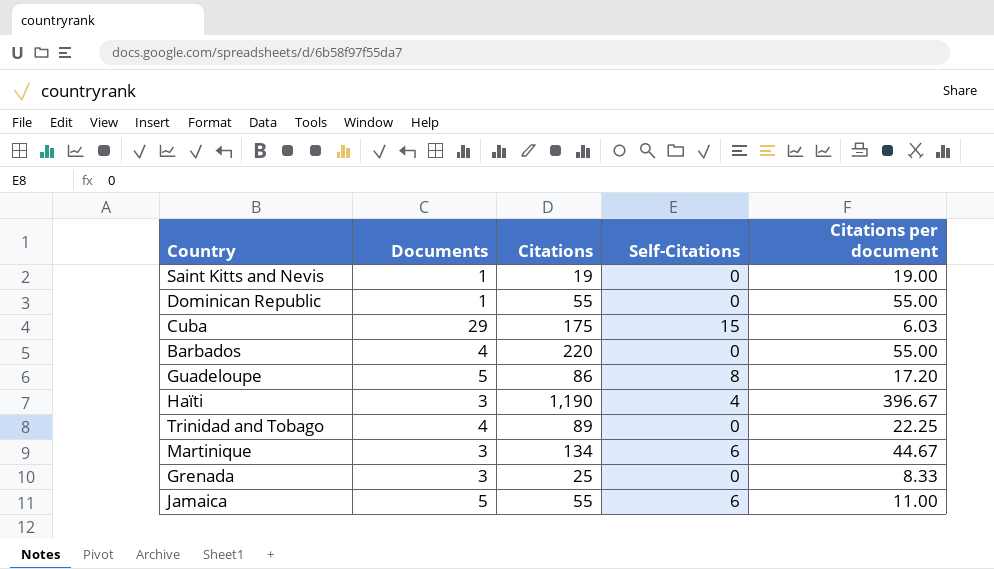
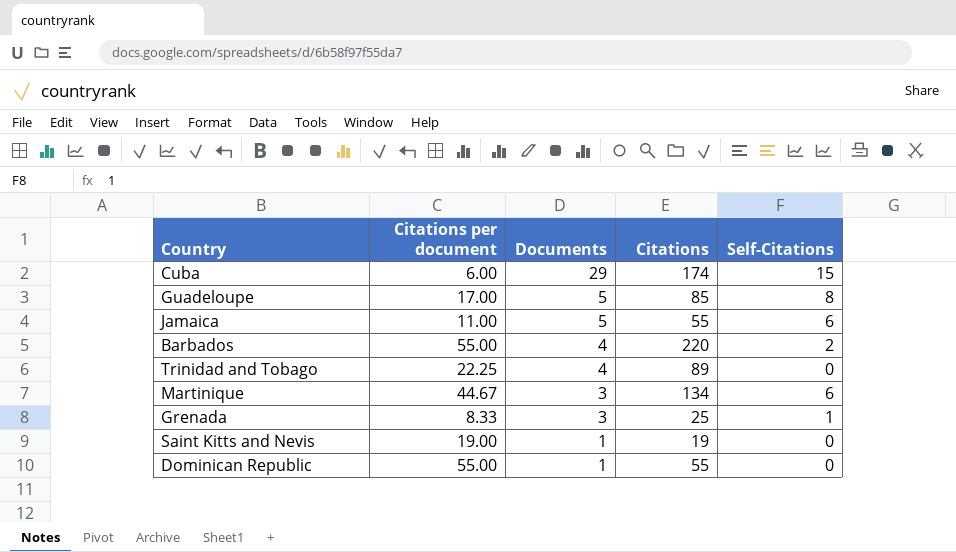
row order: none -> Documents descending
column Citations per document | position: 5 -> 2
row Haïti: 3 | 1,190 | 4 | 396.67 -> none
Cuba | Citations per document: 6.03 -> 6.00
Cuba | Citations: 175 -> 174
Guadeloupe | Citations per document: 17.20 -> 17.00
Guadeloupe | Citations: 86 -> 85
Barbados | Self-Citations: 0 -> 2
Grenada | Self-Citations: 0 -> 1

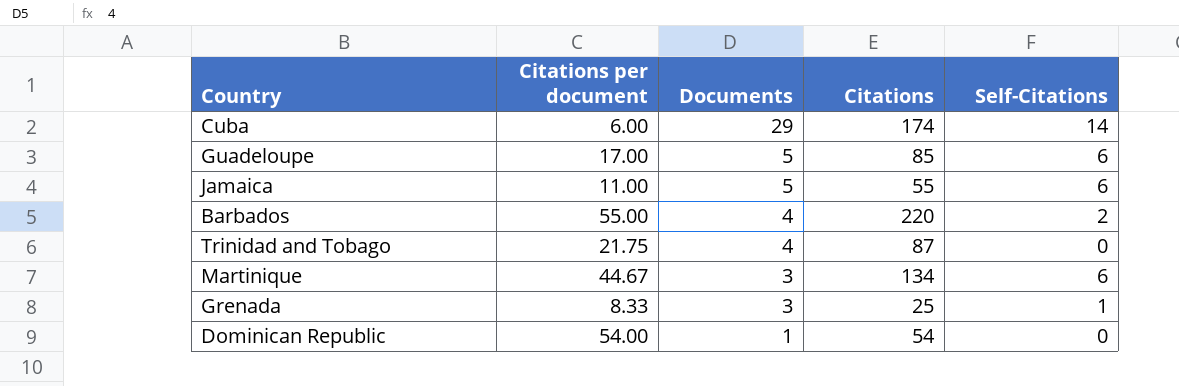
row Saint Kitts and Nevis: 19.00 | 1 | 19 | 0 -> none
Cuba | Self-Citations: 15 -> 14
Guadeloupe | Self-Citations: 8 -> 6
Trinidad and Tobago | Citations per document: 22.25 -> 21.75
Trinidad and Tobago | Citations: 89 -> 87
Dominican Republic | Citations per document: 55.00 -> 54.00
Dominican Republic | Citations: 55 -> 54

